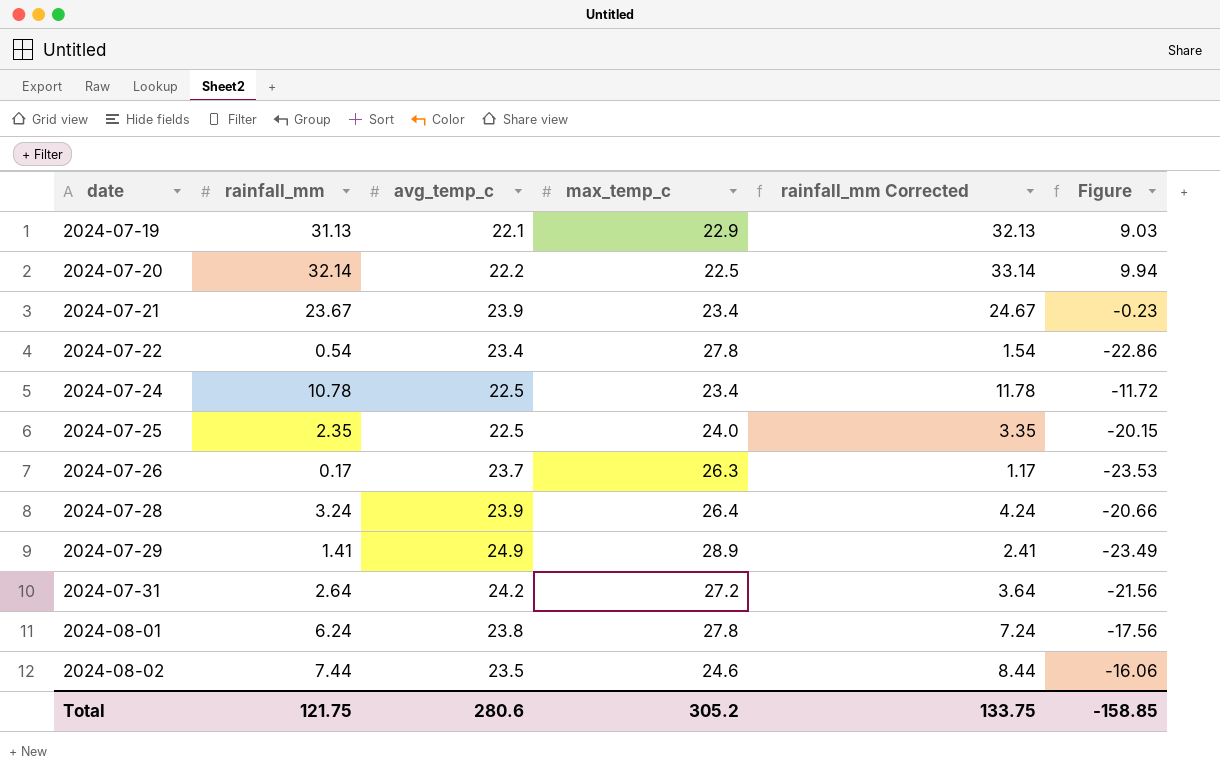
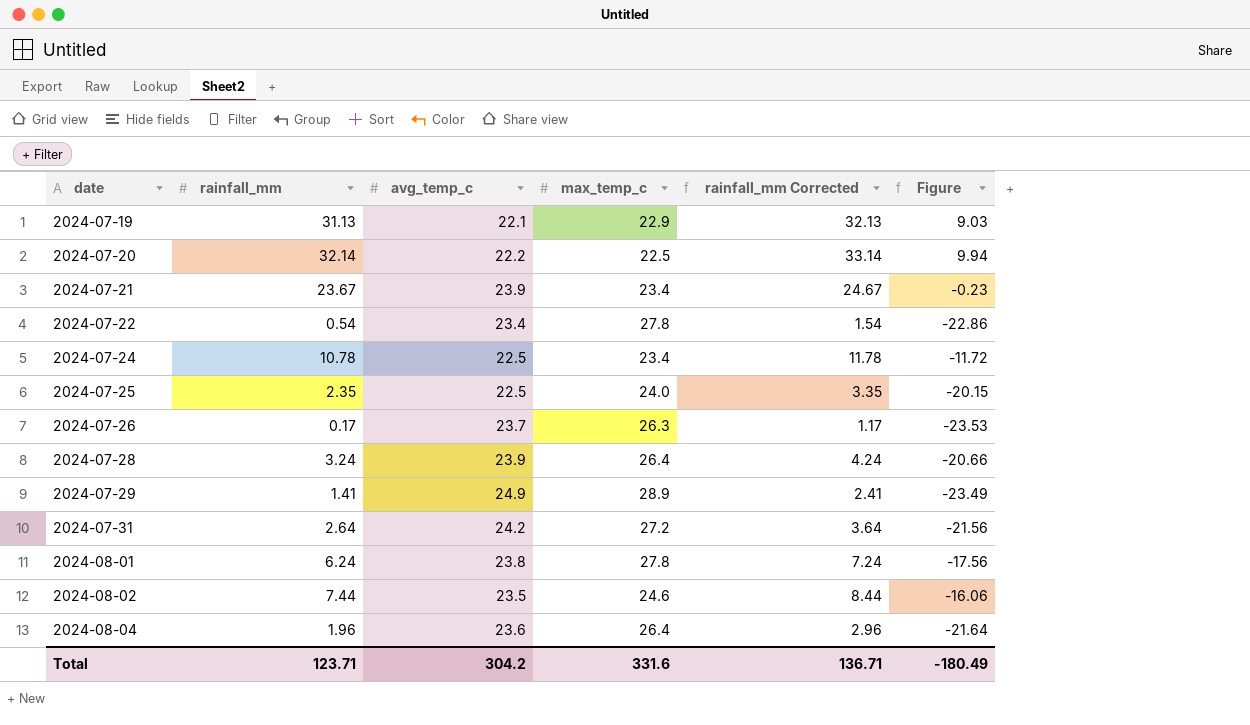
row 2024-08-04: none -> 1.96 | 23.6 | 26.4 | 2.96 | -21.64
Total | rainfall_mm: 121.75 -> 123.71
Total | avg_temp_c: 280.6 -> 304.2
Total | max_temp_c: 305.2 -> 331.6
Total | rainfall_mm Corrected: 133.75 -> 136.71
Total | Figure: -158.85 -> -180.49

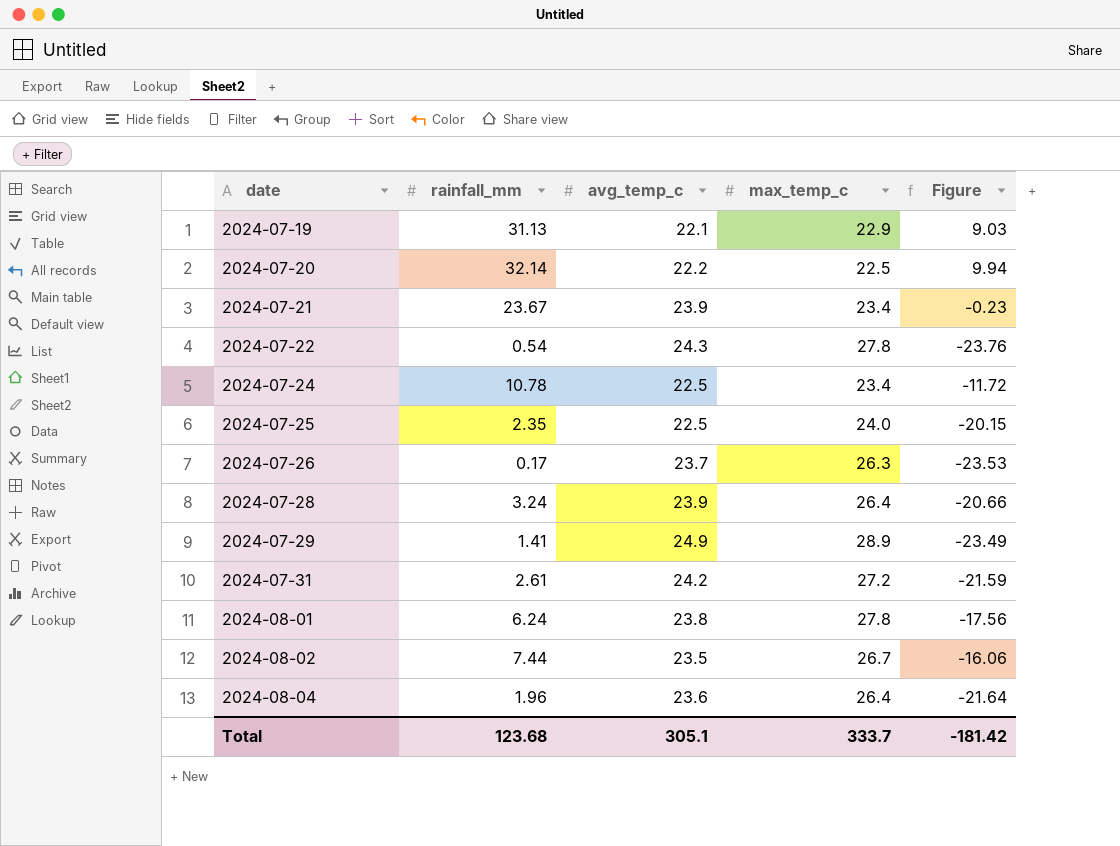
column rainfall_mm Corrected | formula: [rainfall_mm] + 1 -> none
2024-07-22 | avg_temp_c: 23.4 -> 24.3
2024-07-22 | Figure: -22.86 -> -23.76
2024-07-31 | rainfall_mm: 2.64 -> 2.61
2024-07-31 | Figure: -21.56 -> -21.59
2024-08-02 | max_temp_c: 24.6 -> 26.7
Total | rainfall_mm: 123.71 -> 123.68
Total | avg_temp_c: 304.2 -> 305.1
Total | max_temp_c: 331.6 -> 333.7
Total | Figure: -180.49 -> -181.42

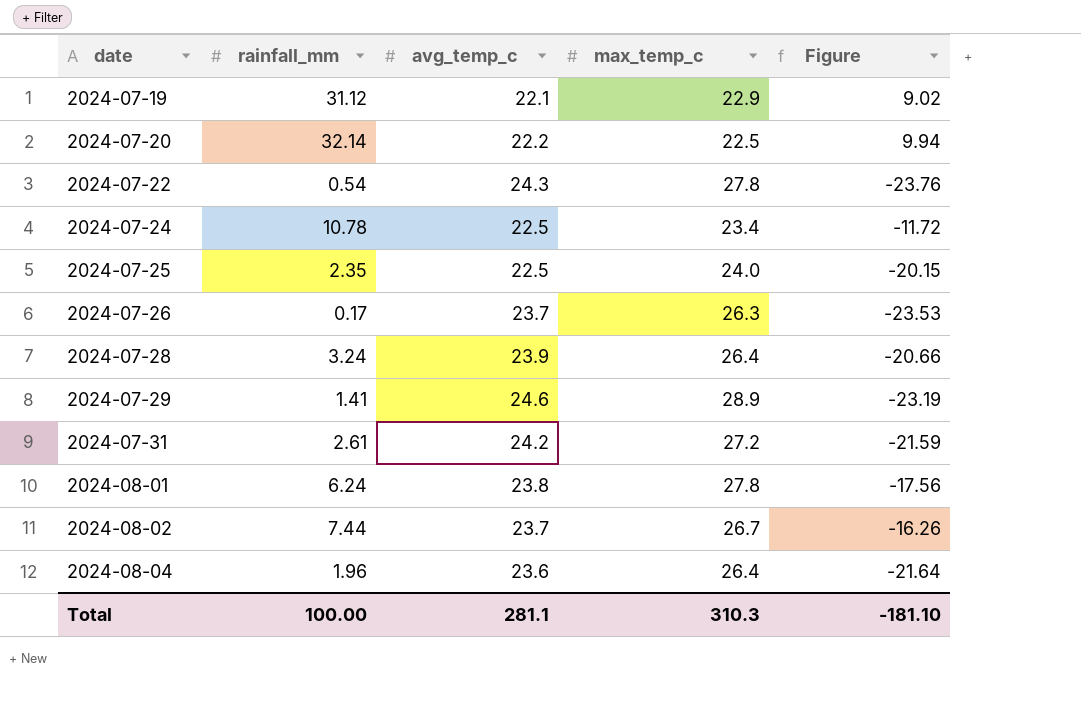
row 2024-07-21: 23.67 | 23.9 | 23.4 | -0.23 -> none
2024-07-19 | rainfall_mm: 31.13 -> 31.12
2024-07-19 | Figure: 9.03 -> 9.02
2024-07-29 | avg_temp_c: 24.9 -> 24.6
2024-07-29 | Figure: -23.49 -> -23.19
2024-08-02 | avg_temp_c: 23.5 -> 23.7
2024-08-02 | Figure: -16.06 -> -16.26
Total | rainfall_mm: 123.68 -> 100.00
Total | avg_temp_c: 305.1 -> 281.1
Total | max_temp_c: 333.7 -> 310.3
Total | Figure: -181.42 -> -181.10

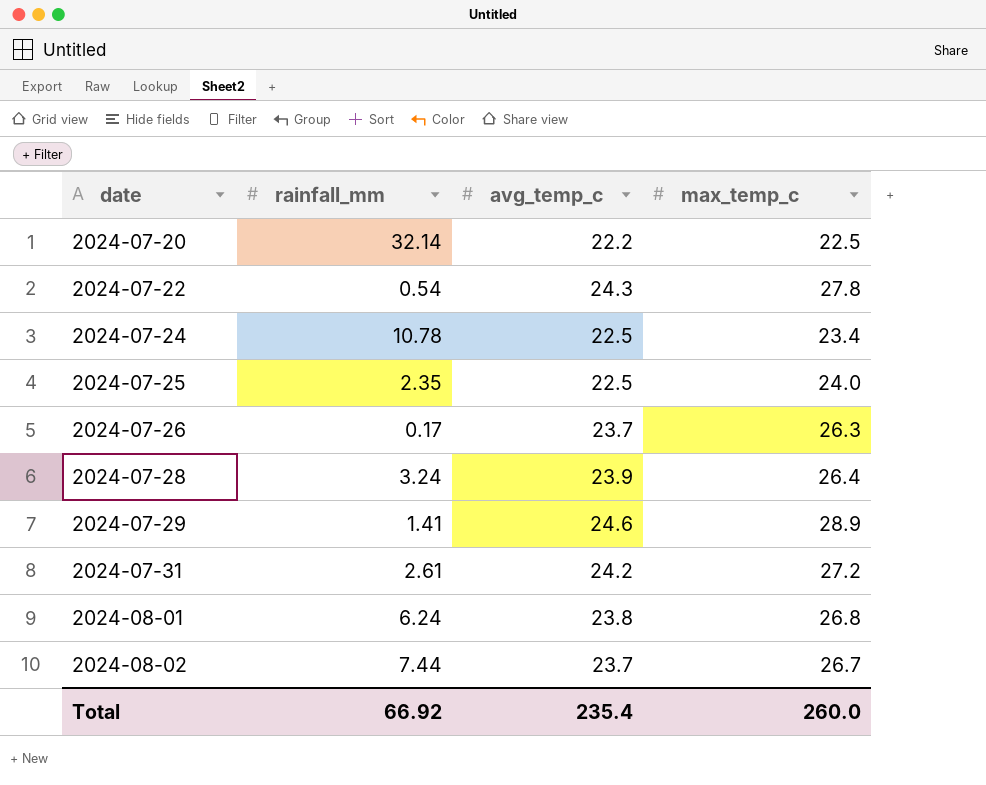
column Figure | formula: [rainfall_mm] - [avg_temp_c] -> none
row 2024-07-19: 31.12 | 22.1 | 22.9 | 9.02 -> none
row 2024-08-04: 1.96 | 23.6 | 26.4 | -21.64 -> none
2024-08-01 | max_temp_c: 27.8 -> 26.8
Total | rainfall_mm: 100.00 -> 66.92
Total | avg_temp_c: 281.1 -> 235.4
Total | max_temp_c: 310.3 -> 260.0

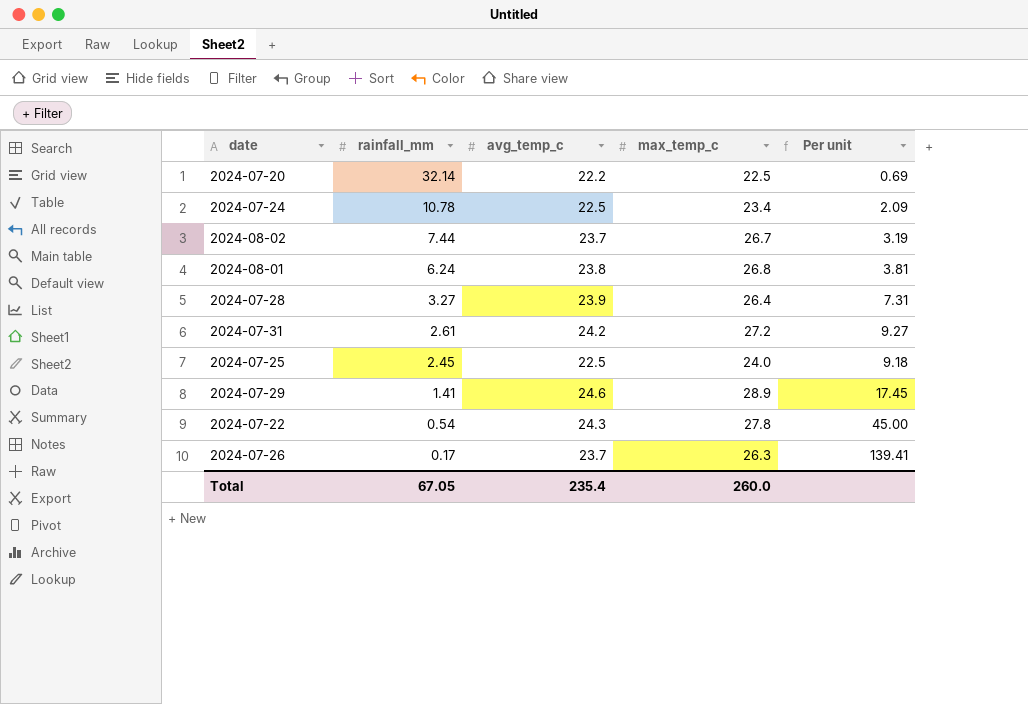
row order: date ascending -> rainfall_mm descending
column Per unit | formula: none -> [avg_temp_c] / [rainfall_mm]
2024-07-28 | rainfall_mm: 3.24 -> 3.27
2024-07-25 | rainfall_mm: 2.35 -> 2.45
Total | rainfall_mm: 66.92 -> 67.05

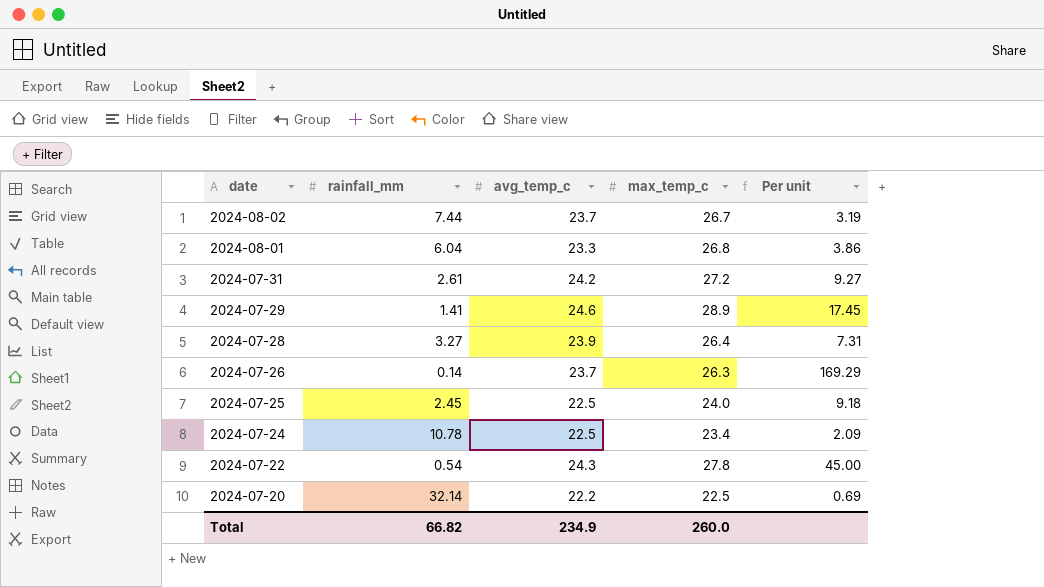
row order: rainfall_mm descending -> date descending
2024-08-01 | rainfall_mm: 6.24 -> 6.04
2024-08-01 | avg_temp_c: 23.8 -> 23.3
2024-08-01 | Per unit: 3.81 -> 3.86
2024-07-26 | rainfall_mm: 0.17 -> 0.14
2024-07-26 | Per unit: 139.41 -> 169.29
Total | rainfall_mm: 67.05 -> 66.82
Total | avg_temp_c: 235.4 -> 234.9

